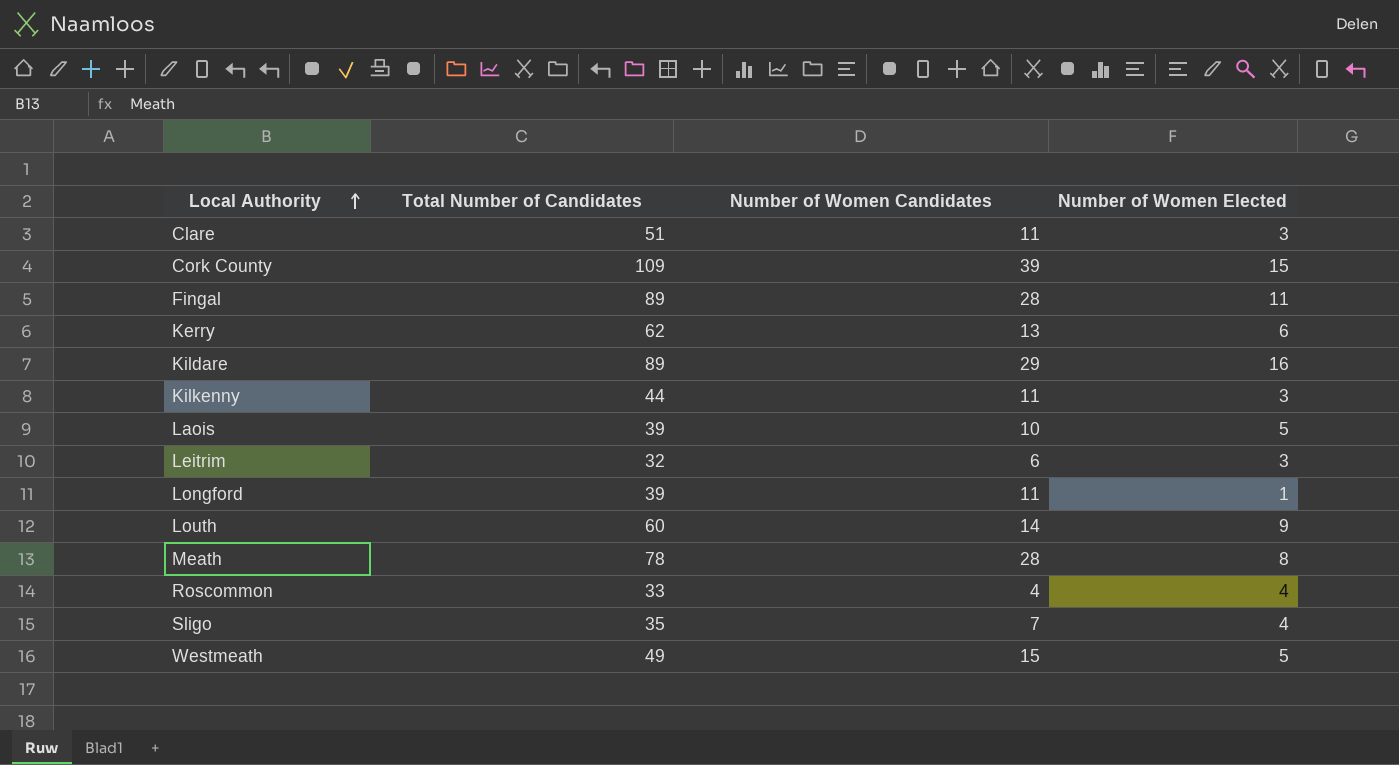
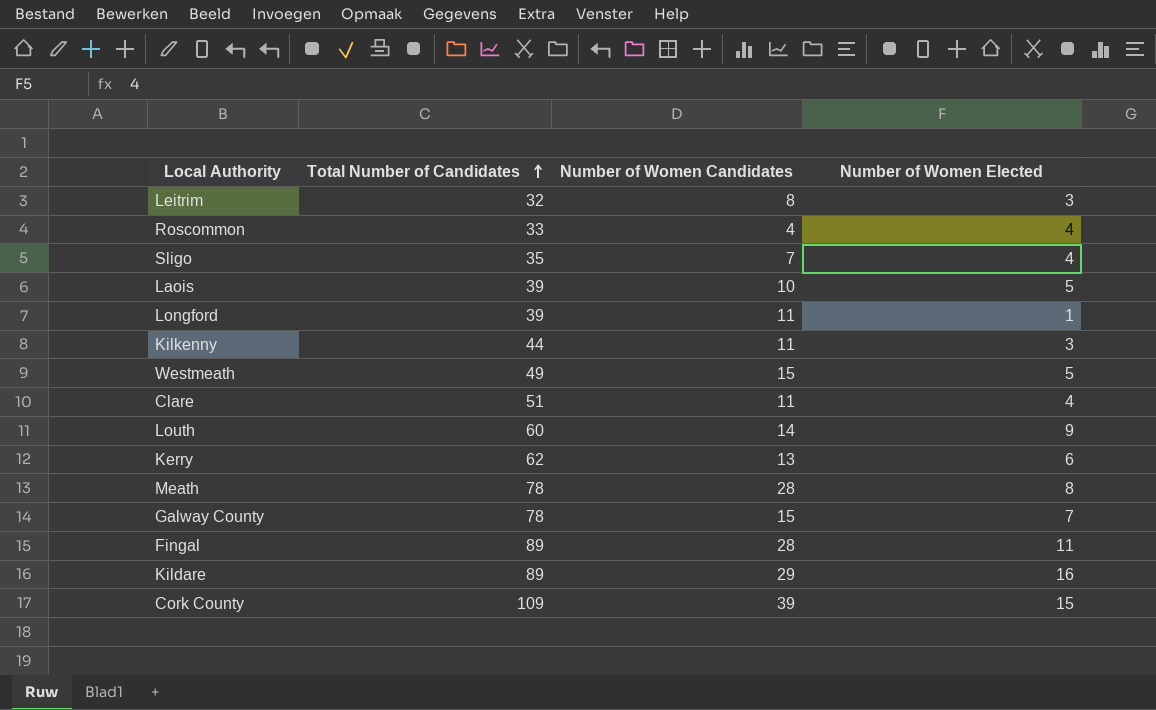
row order: Local Authority ascending -> Total Number of Candidates ascending
Leitrim | Number of Women Candidates: 6 -> 8
Clare | Number of Women Elected: 3 -> 4
row Galway County: none -> 78 | 15 | 7

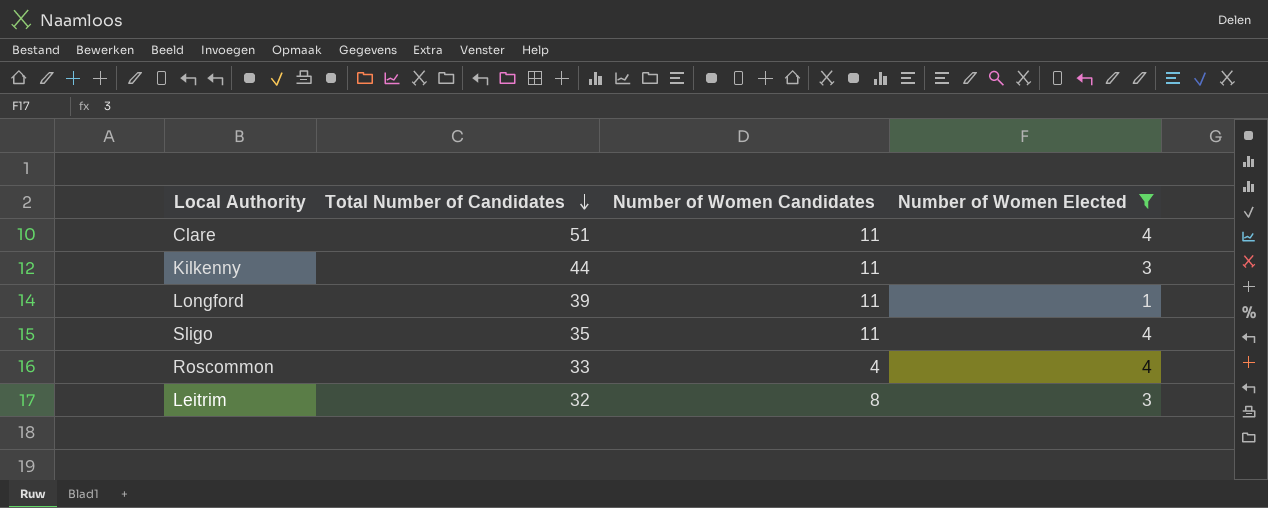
filter: none -> Number of Women Elected <= 4
row order: Total Number of Candidates ascending -> Total Number of Candidates descending
Sligo | Number of Women Candidates: 7 -> 11

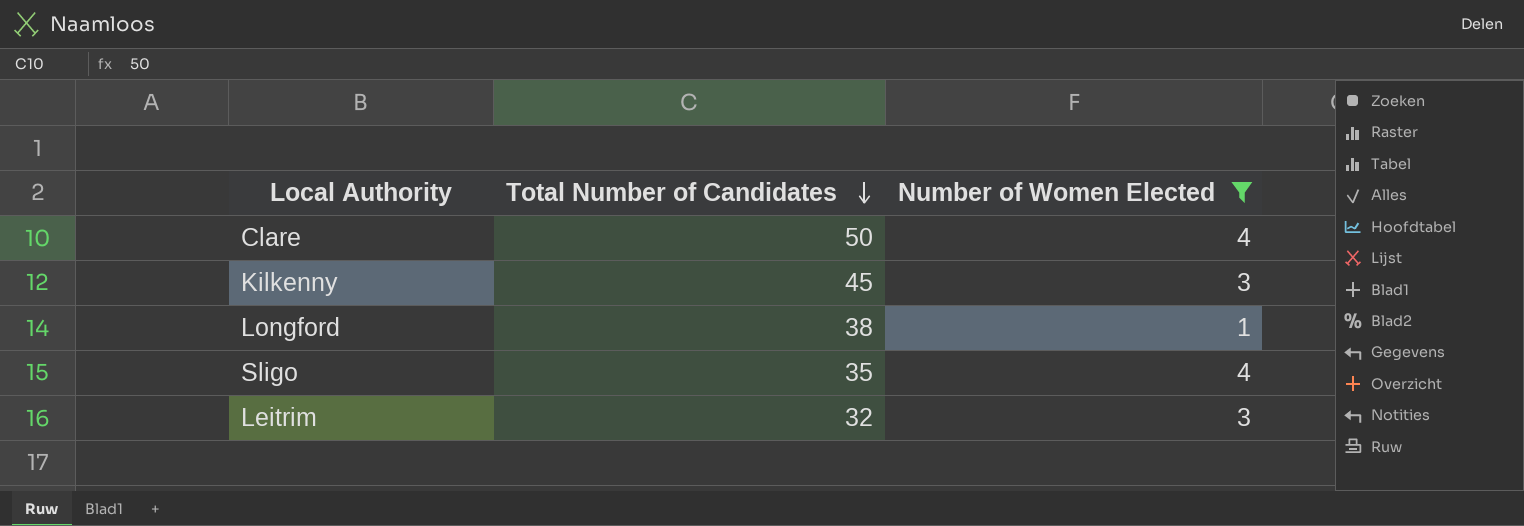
column Number of Women Candidates | position: 3 -> none
row Roscommon: 33 | 4 | 4 -> none
Clare | Total Number of Candidates: 51 -> 50
Kilkenny | Total Number of Candidates: 44 -> 45
Longford | Total Number of Candidates: 39 -> 38

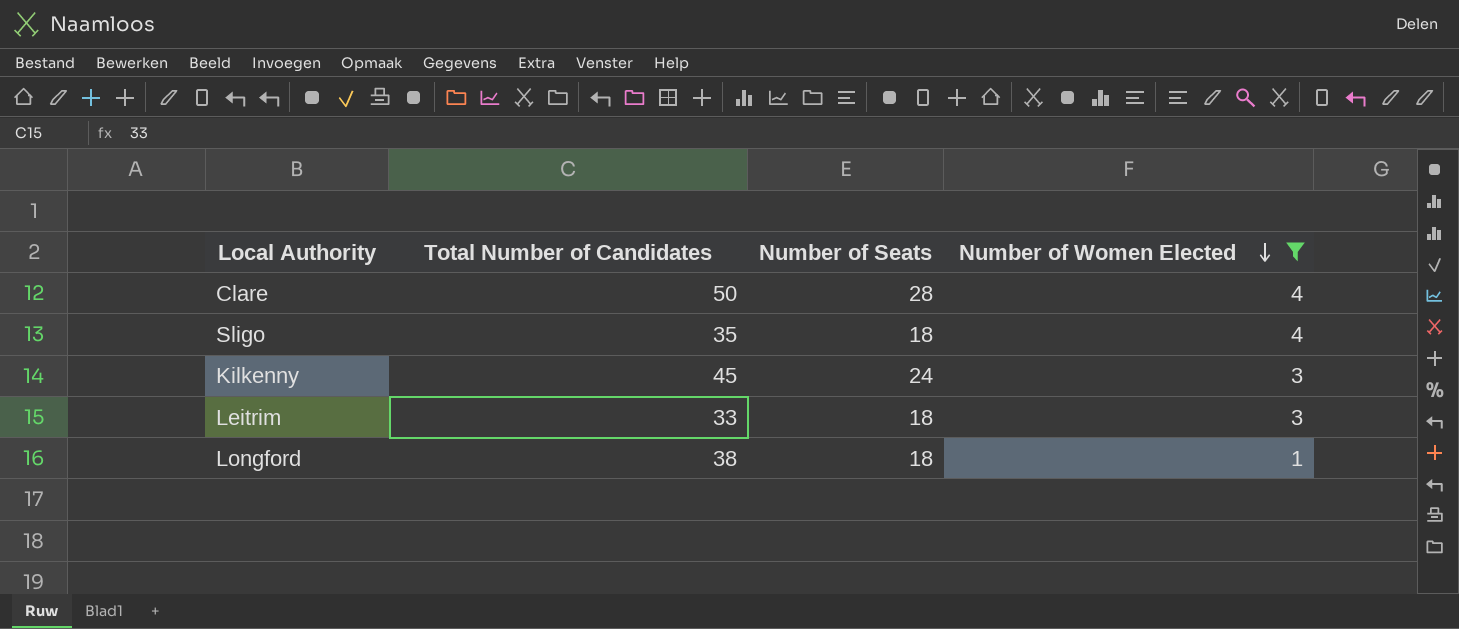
row order: Total Number of Candidates descending -> Number of Women Elected descending
column Number of Seats | position: none -> 3
Leitrim | Total Number of Candidates: 32 -> 33

